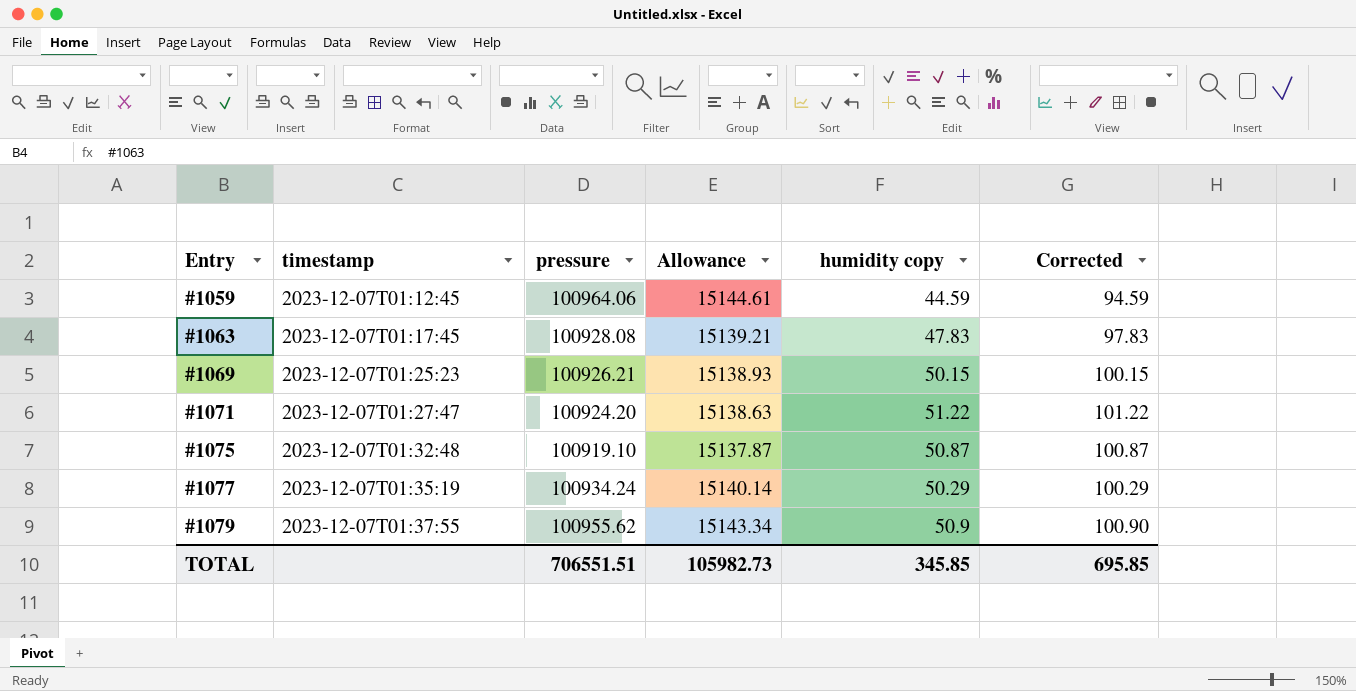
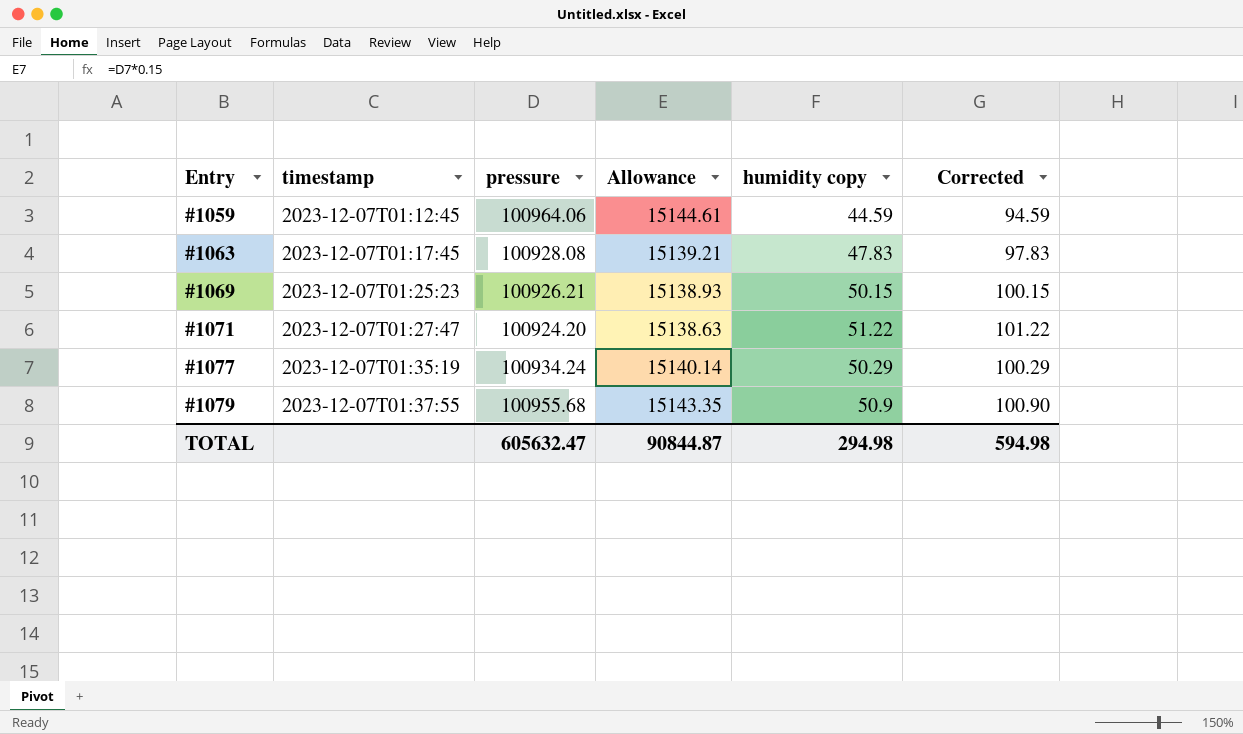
row #1075: 2023-12-07T01:32:48 | 100919.10 | 15137.87 | 50.87 | 100.87 -> none
#1079 | pressure: 100955.62 -> 100955.68
#1079 | Allowance: 15143.34 -> 15143.35
TOTAL | pressure: 706551.51 -> 605632.47
TOTAL | Allowance: 105982.73 -> 90844.87
TOTAL | humidity copy: 345.85 -> 294.98
TOTAL | Corrected: 695.85 -> 594.98

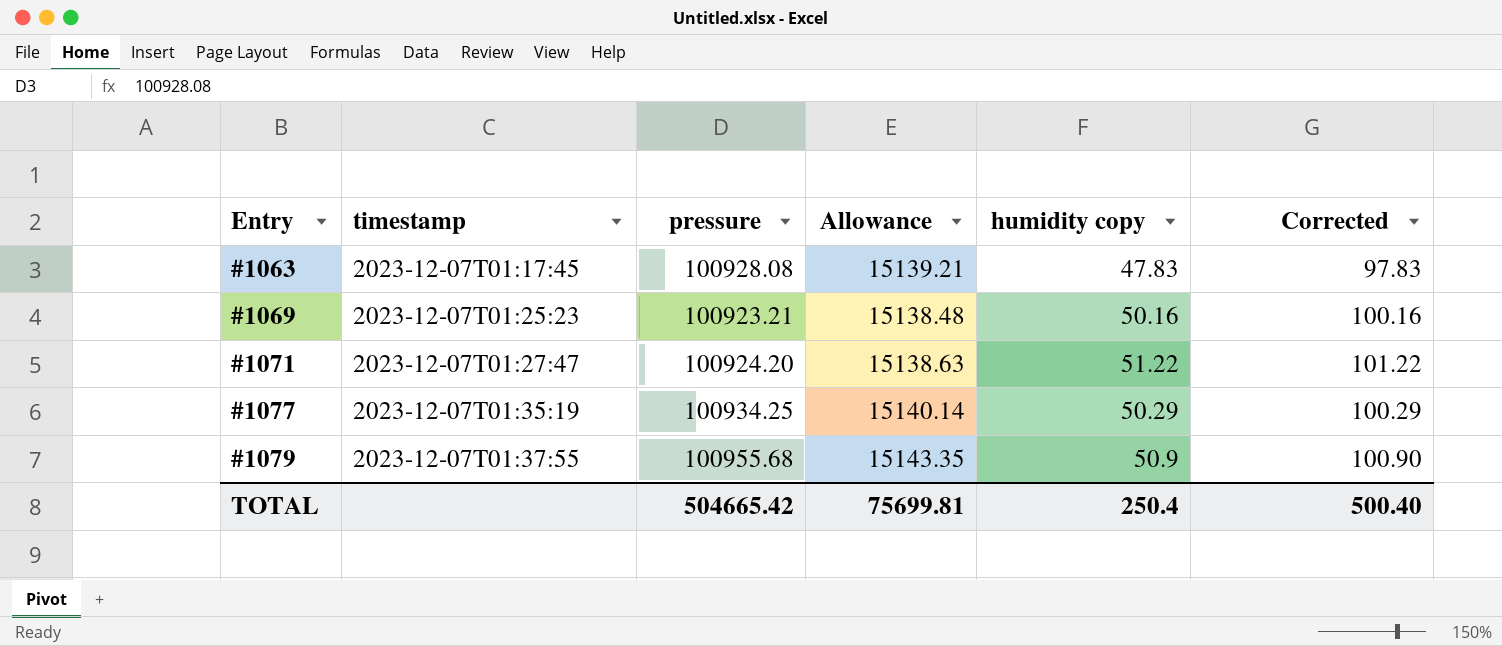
row #1059: 2023-12-07T01:12:45 | 100964.06 | 15144.61 | 44.59 | 94.59 -> none
#1069 | pressure: 100926.21 -> 100923.21
#1069 | Allowance: 15138.93 -> 15138.48
#1069 | humidity copy: 50.15 -> 50.16
#1069 | Corrected: 100.15 -> 100.16
#1077 | pressure: 100934.24 -> 100934.25
TOTAL | pressure: 605632.47 -> 504665.42
TOTAL | Allowance: 90844.87 -> 75699.81
TOTAL | humidity copy: 294.98 -> 250.4
TOTAL | Corrected: 594.98 -> 500.40

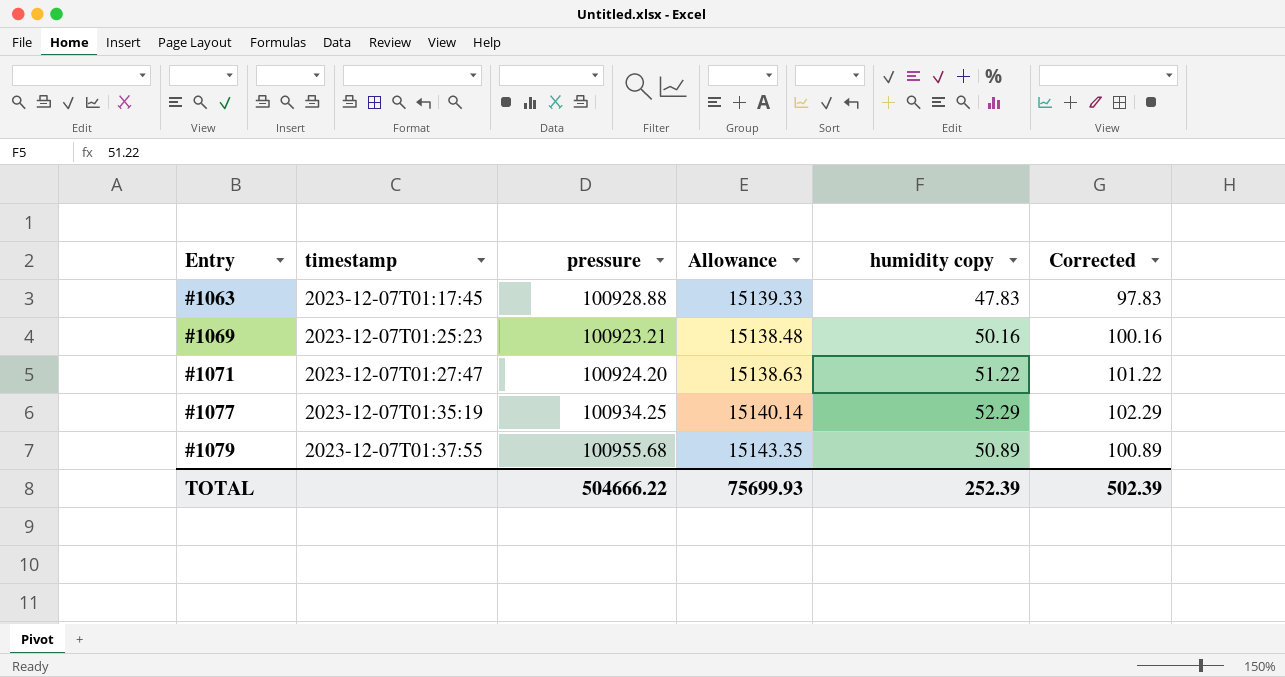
#1063 | pressure: 100928.08 -> 100928.88
#1063 | Allowance: 15139.21 -> 15139.33
#1077 | humidity copy: 50.29 -> 52.29
#1077 | Corrected: 100.29 -> 102.29
#1079 | humidity copy: 50.9 -> 50.89
#1079 | Corrected: 100.90 -> 100.89
TOTAL | pressure: 504665.42 -> 504666.22
TOTAL | Allowance: 75699.81 -> 75699.93
TOTAL | humidity copy: 250.4 -> 252.39
TOTAL | Corrected: 500.40 -> 502.39

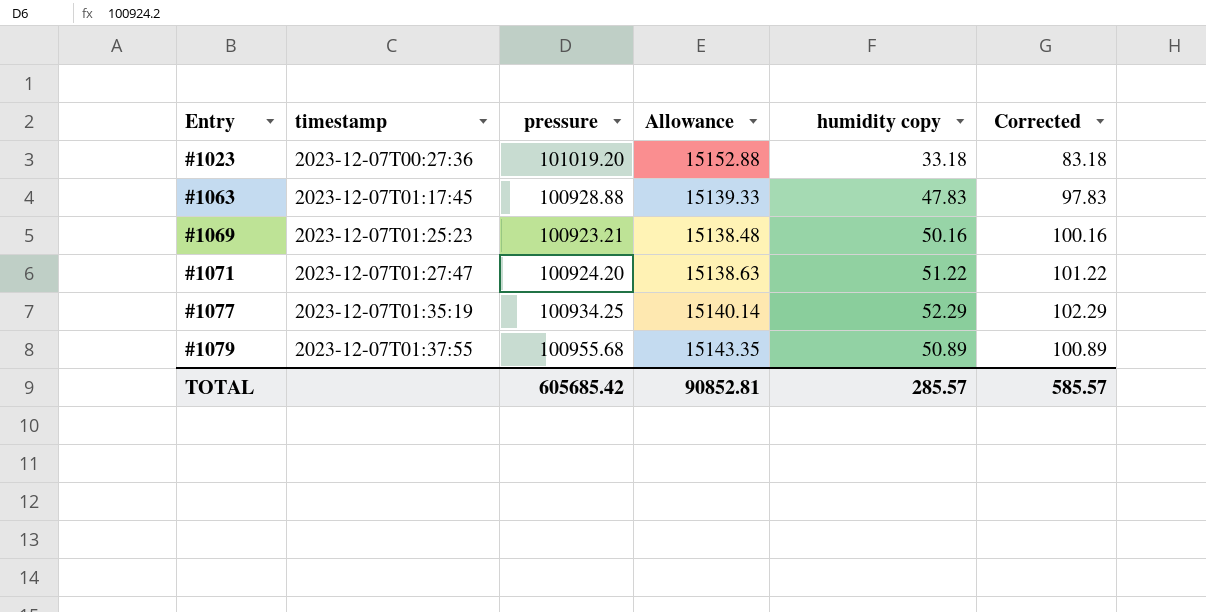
row #1023: none -> 2023-12-07T00:27:36 | 101019.20 | 15152.88 | 33.18 | 83.18
TOTAL | pressure: 504666.22 -> 605685.42
TOTAL | Allowance: 75699.93 -> 90852.81
TOTAL | humidity copy: 252.39 -> 285.57
TOTAL | Corrected: 502.39 -> 585.57

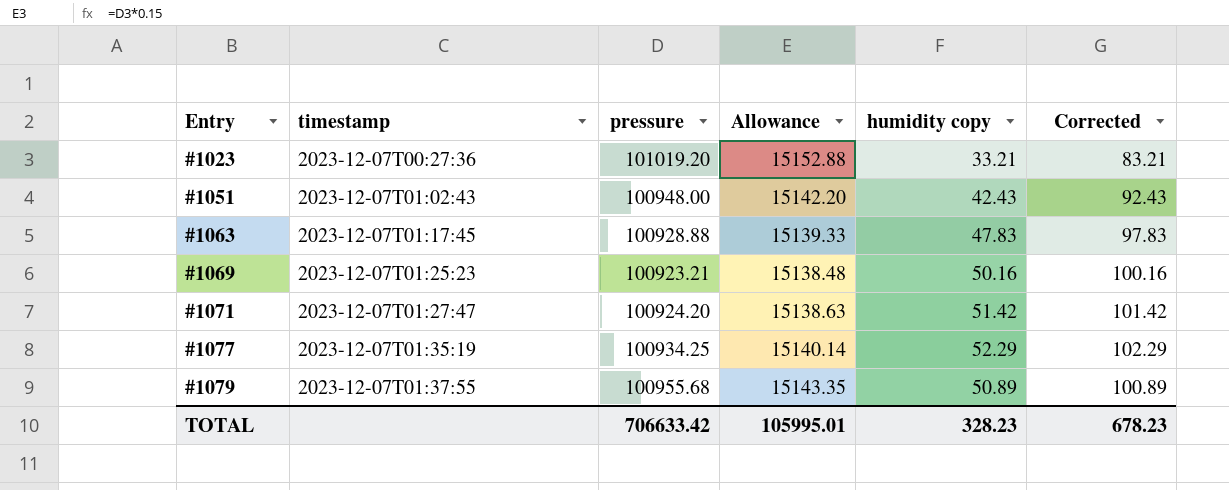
#1023 | humidity copy: 33.18 -> 33.21
#1023 | Corrected: 83.18 -> 83.21
row #1051: none -> 2023-12-07T01:02:43 | 100948.00 | 15142.20 | 42.43 | 92.43
#1071 | humidity copy: 51.22 -> 51.42
#1071 | Corrected: 101.22 -> 101.42
TOTAL | pressure: 605685.42 -> 706633.42
TOTAL | Allowance: 90852.81 -> 105995.01
TOTAL | humidity copy: 285.57 -> 328.23
TOTAL | Corrected: 585.57 -> 678.23

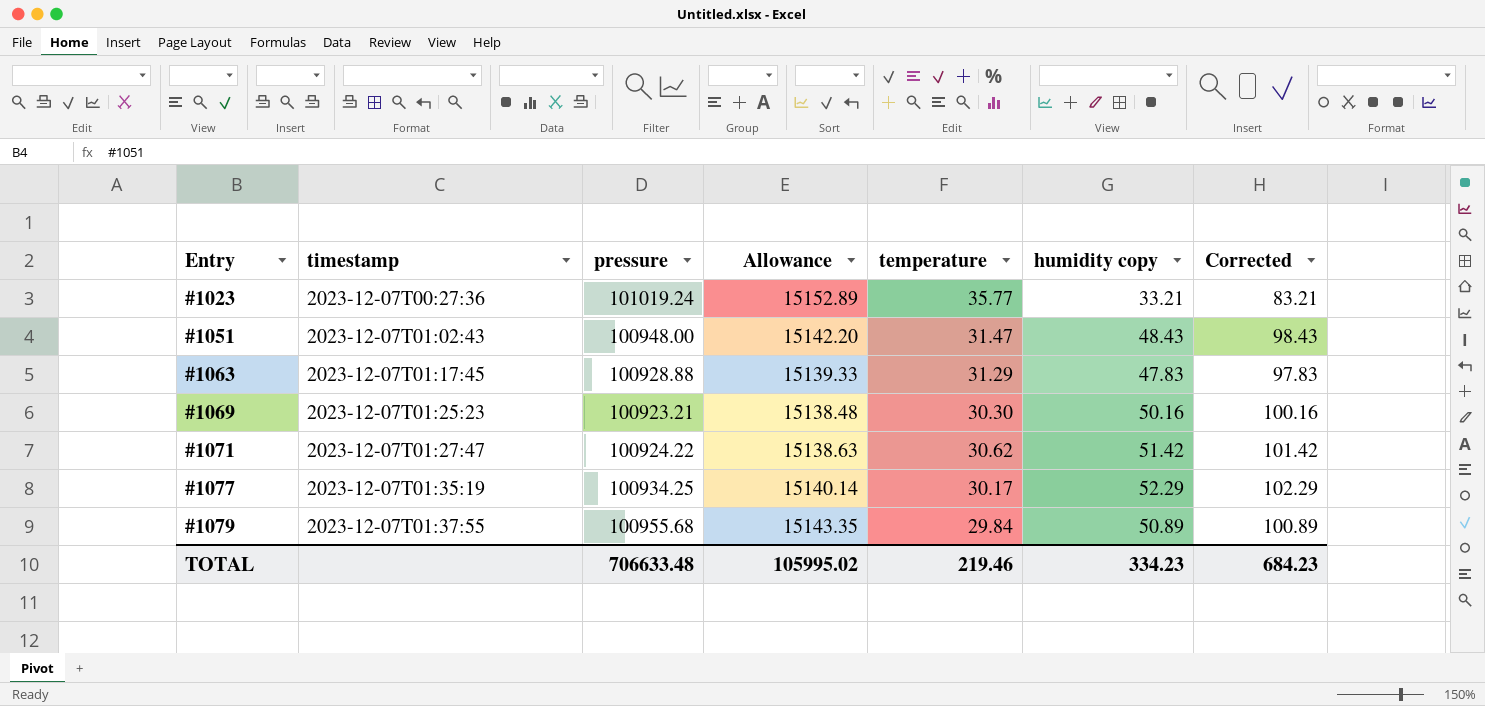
column temperature | position: none -> 5
#1023 | pressure: 101019.20 -> 101019.24
#1023 | Allowance: 15152.88 -> 15152.89
#1051 | humidity copy: 42.43 -> 48.43
#1051 | Corrected: 92.43 -> 98.43
#1071 | pressure: 100924.20 -> 100924.22
TOTAL | pressure: 706633.42 -> 706633.48
TOTAL | Allowance: 105995.01 -> 105995.02
TOTAL | humidity copy: 328.23 -> 334.23
TOTAL | Corrected: 678.23 -> 684.23

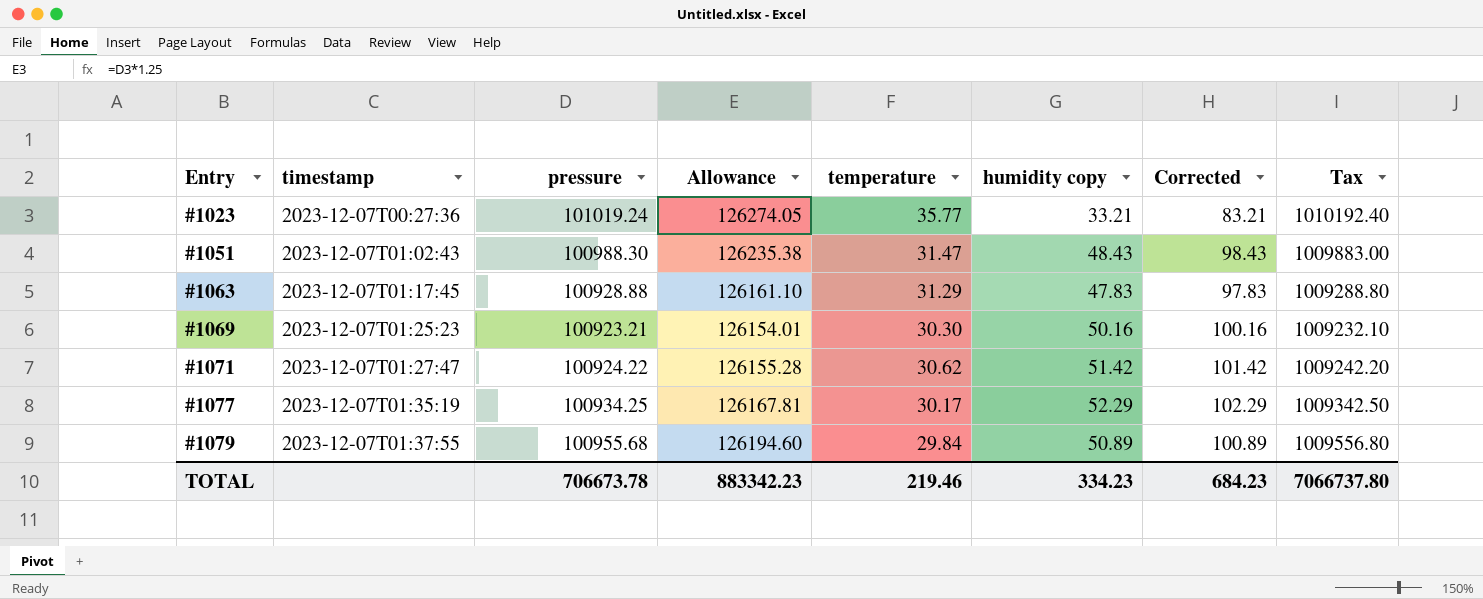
column Allowance | formula: [pressure] * 0.15 -> [pressure] * 1.25
column Tax | formula: none -> [pressure] * 10
#1051 | pressure: 100948.00 -> 100988.30
TOTAL | pressure: 706633.48 -> 706673.78
TOTAL | Allowance: 105995.02 -> 883342.23

